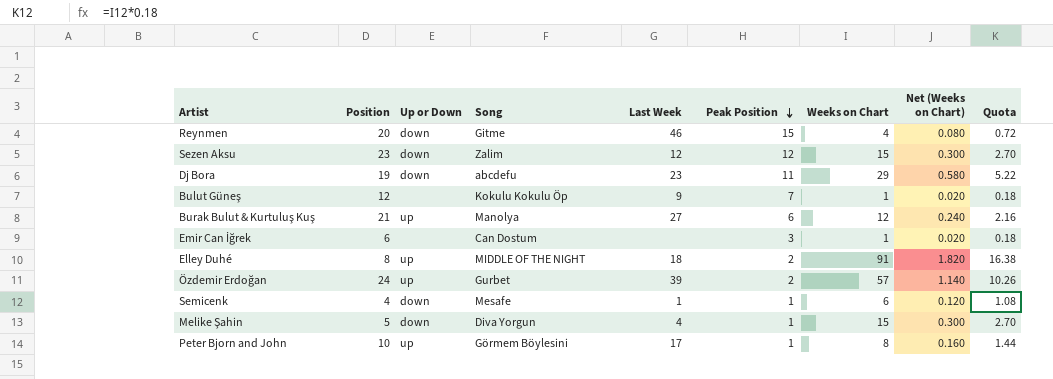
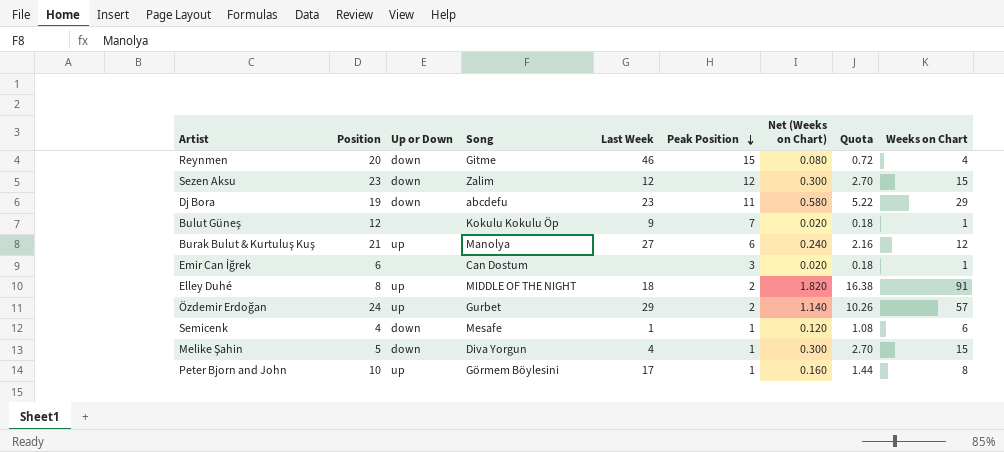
column Weeks on Chart | position: 7 -> 9
Özdemir Erdoğan | Last Week: 39 -> 29

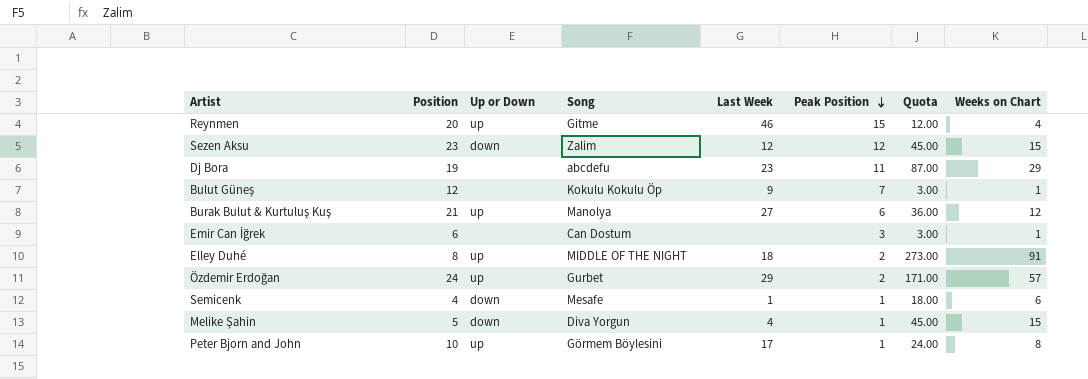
column Net (Weeks on Chart) | formula: [Weeks on Chart] * 0.02 -> none
column Quota | formula: [Weeks on Chart] * 0.18 -> [Weeks on Chart] * 3
Reynmen | Up or Down: down -> up
Dj Bora | Up or Down: down -> none

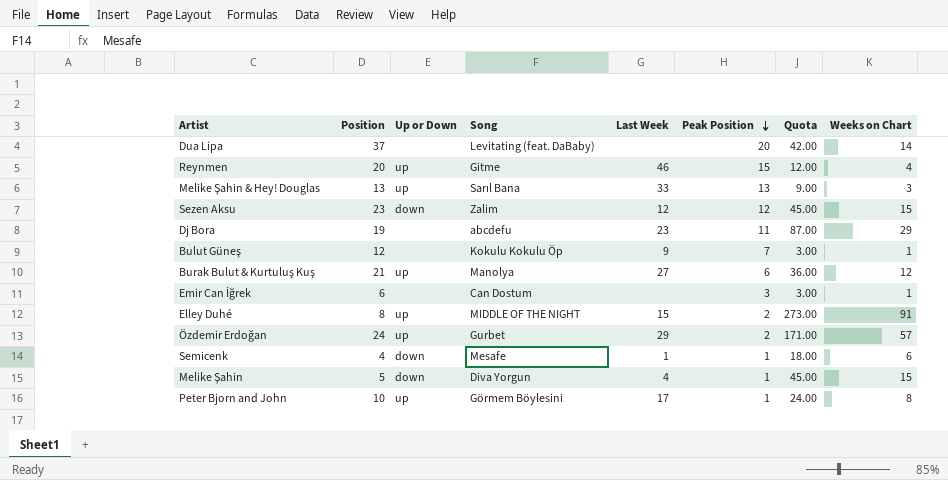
row Dua Lipa: none -> 37 | none | Levitating (feat. DaBaby) | none | 20 | 42.00 | 14
row Melike Şahin & Hey! Douglas: none -> 13 | up | Sarıl Bana | 33 | 13 | 9.00 | 3
Elley Duhé | Last Week: 18 -> 15

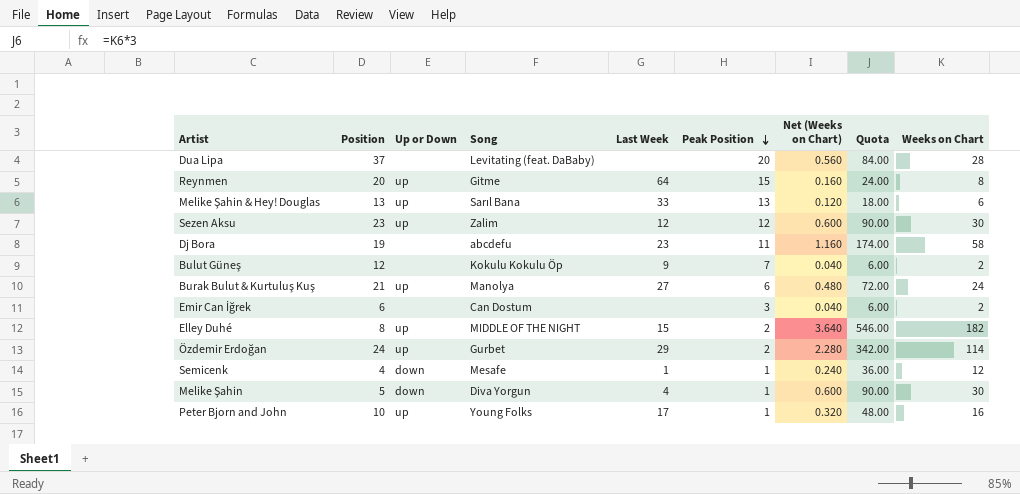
column Net (Weeks on Chart) | formula: none -> [Weeks on Chart] * 0.02
Dua Lipa | Quota: 42.00 -> 84.00
Dua Lipa | Weeks on Chart: 14 -> 28
Reynmen | Last Week: 46 -> 64
Reynmen | Quota: 12.00 -> 24.00
Reynmen | Weeks on Chart: 4 -> 8
Melike Şahin & Hey! Douglas | Quota: 9.00 -> 18.00
Melike Şahin & Hey! Douglas | Weeks on Chart: 3 -> 6
Sezen Aksu | Up or Down: down -> up
Sezen Aksu | Quota: 45.00 -> 90.00
Sezen Aksu | Weeks on Chart: 15 -> 30
Dj Bora | Quota: 87.00 -> 174.00
Dj Bora | Weeks on Chart: 29 -> 58
Bulut Güneş | Quota: 3.00 -> 6.00
Bulut Güneş | Weeks on Chart: 1 -> 2
Burak Bulut & Kurtuluş Kuş | Quota: 36.00 -> 72.00
Burak Bulut & Kurtuluş Kuş | Weeks on Chart: 12 -> 24
Emir Can İğrek | Quota: 3.00 -> 6.00
Emir Can İğrek | Weeks on Chart: 1 -> 2
Elley Duhé | Quota: 273.00 -> 546.00
Elley Duhé | Weeks on Chart: 91 -> 182
Özdemir Erdoğan | Quota: 171.00 -> 342.00
Özdemir Erdoğan | Weeks on Chart: 57 -> 114
Semicenk | Quota: 18.00 -> 36.00
Semicenk | Weeks on Chart: 6 -> 12
Melike Şahin | Quota: 45.00 -> 90.00
Melike Şahin | Weeks on Chart: 15 -> 30
Peter Bjorn and John | Song: Görmem Böylesini -> Young Folks
Peter Bjorn and John | Quota: 24.00 -> 48.00
Peter Bjorn and John | Weeks on Chart: 8 -> 16

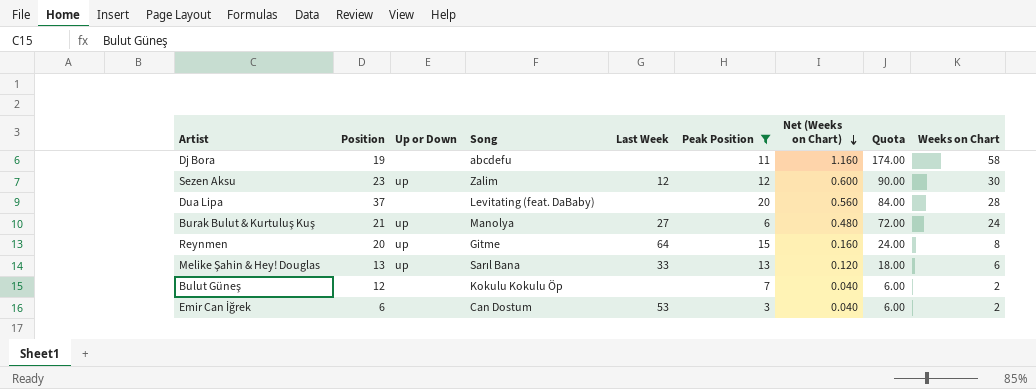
filter: none -> Peak Position >= 3
row order: Peak Position descending -> Net (Weeks on Chart) descending
Dj Bora | Last Week: 23 -> none
Bulut Güneş | Last Week: 9 -> none
Emir Can İğrek | Last Week: none -> 53

